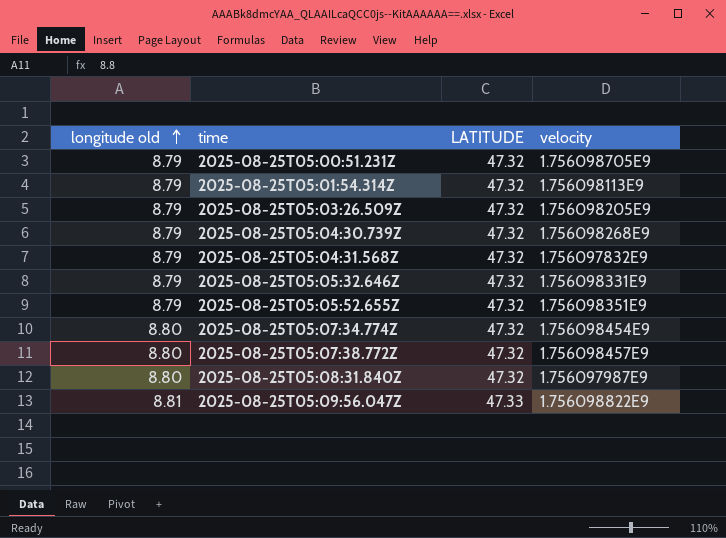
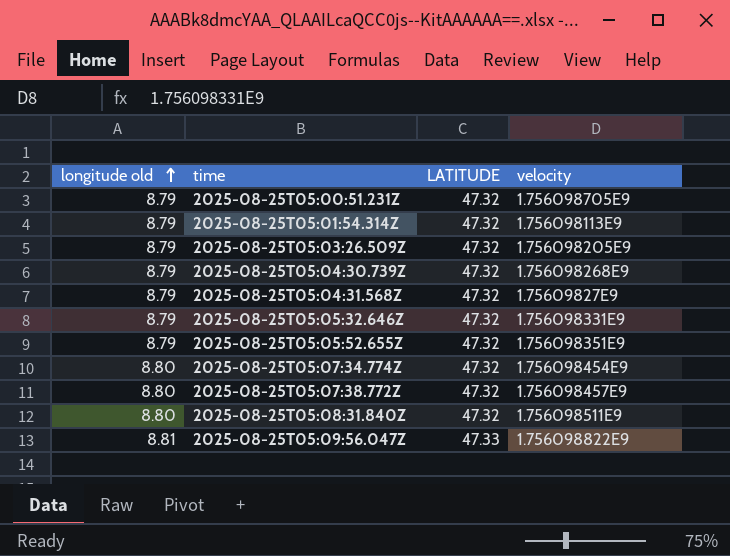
2025-08-25T05:04:31.568Z | velocity: 1.756097832E9 -> 1.75609827E9
2025-08-25T05:08:31.840Z | velocity: 1.756097987E9 -> 1.756098511E9

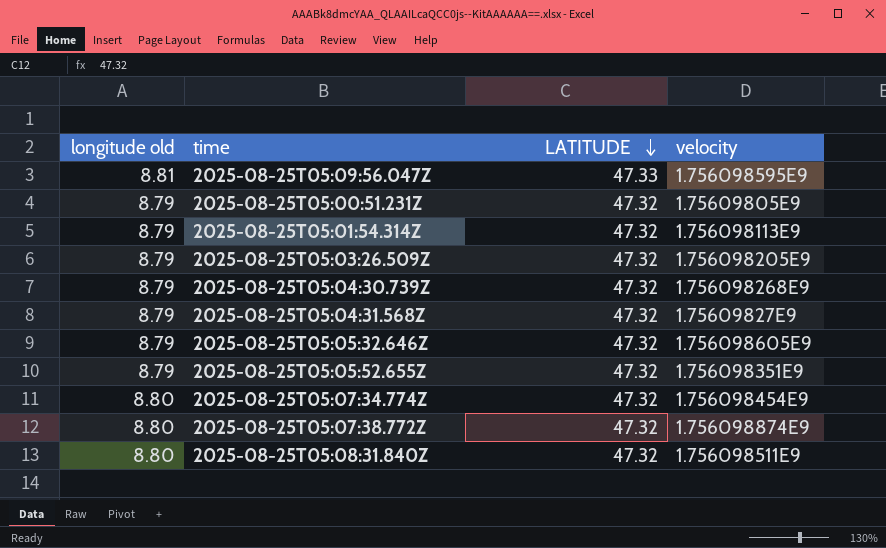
row order: longitude old ascending -> LATITUDE descending
2025-08-25T05:09:56.047Z | velocity: 1.756098822E9 -> 1.756098595E9
2025-08-25T05:00:51.231Z | velocity: 1.756098705E9 -> 1.75609805E9
2025-08-25T05:05:32.646Z | velocity: 1.756098331E9 -> 1.756098605E9
2025-08-25T05:07:38.772Z | velocity: 1.756098457E9 -> 1.756098874E9

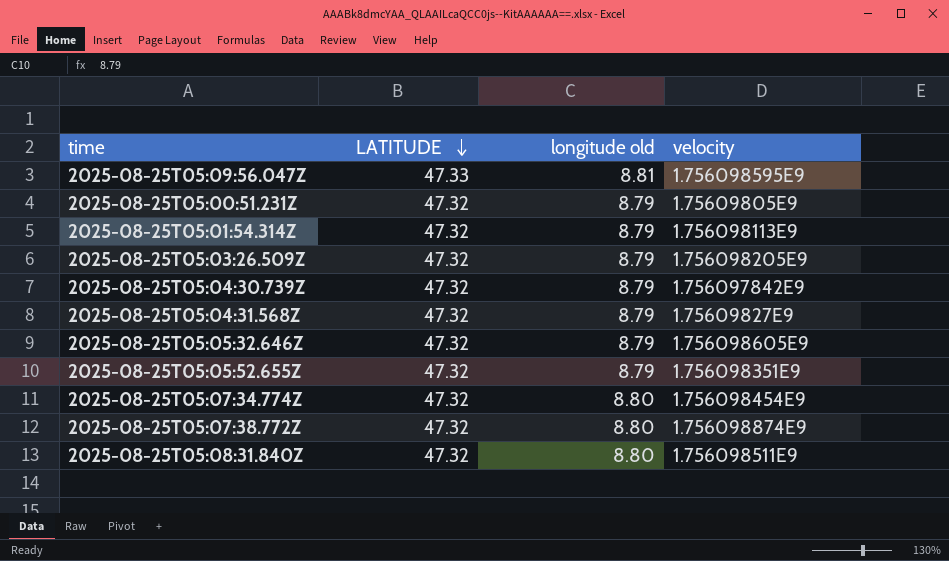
column longitude old | position: 1 -> 3
2025-08-25T05:04:30.739Z | velocity: 1.756098268E9 -> 1.756097842E9

